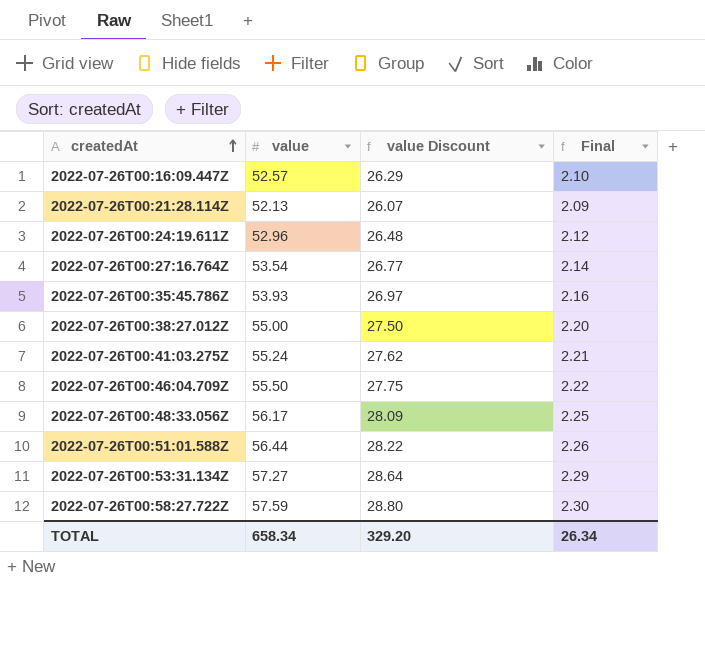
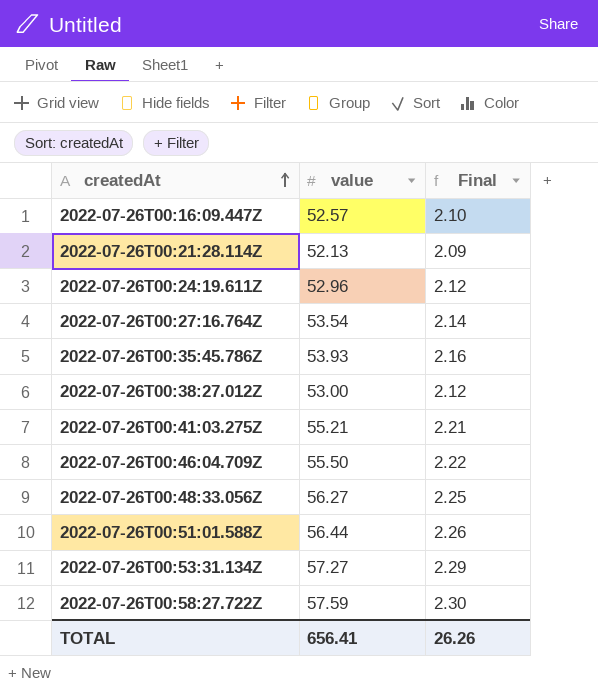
column value Discount | formula: [value] * 0.5 -> none
2022-07-26T00:38:27.012Z | value: 55.00 -> 53.00
2022-07-26T00:38:27.012Z | Final: 2.20 -> 2.12
2022-07-26T00:41:03.275Z | value: 55.24 -> 55.21
2022-07-26T00:48:33.056Z | value: 56.17 -> 56.27
TOTAL | value: 658.34 -> 656.41
TOTAL | Final: 26.34 -> 26.26

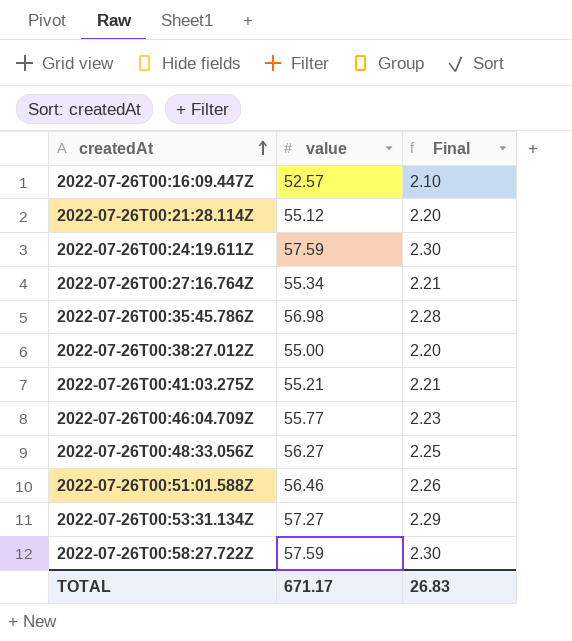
2022-07-26T00:21:28.114Z | value: 52.13 -> 55.12
2022-07-26T00:21:28.114Z | Final: 2.09 -> 2.20
2022-07-26T00:24:19.611Z | value: 52.96 -> 57.59
2022-07-26T00:24:19.611Z | Final: 2.12 -> 2.30
2022-07-26T00:27:16.764Z | value: 53.54 -> 55.34
2022-07-26T00:27:16.764Z | Final: 2.14 -> 2.21
2022-07-26T00:35:45.786Z | value: 53.93 -> 56.98
2022-07-26T00:35:45.786Z | Final: 2.16 -> 2.28
2022-07-26T00:38:27.012Z | value: 53.00 -> 55.00
2022-07-26T00:38:27.012Z | Final: 2.12 -> 2.20
2022-07-26T00:46:04.709Z | value: 55.50 -> 55.77
2022-07-26T00:46:04.709Z | Final: 2.22 -> 2.23
2022-07-26T00:51:01.588Z | value: 56.44 -> 56.46
TOTAL | value: 656.41 -> 671.17
TOTAL | Final: 26.26 -> 26.83

